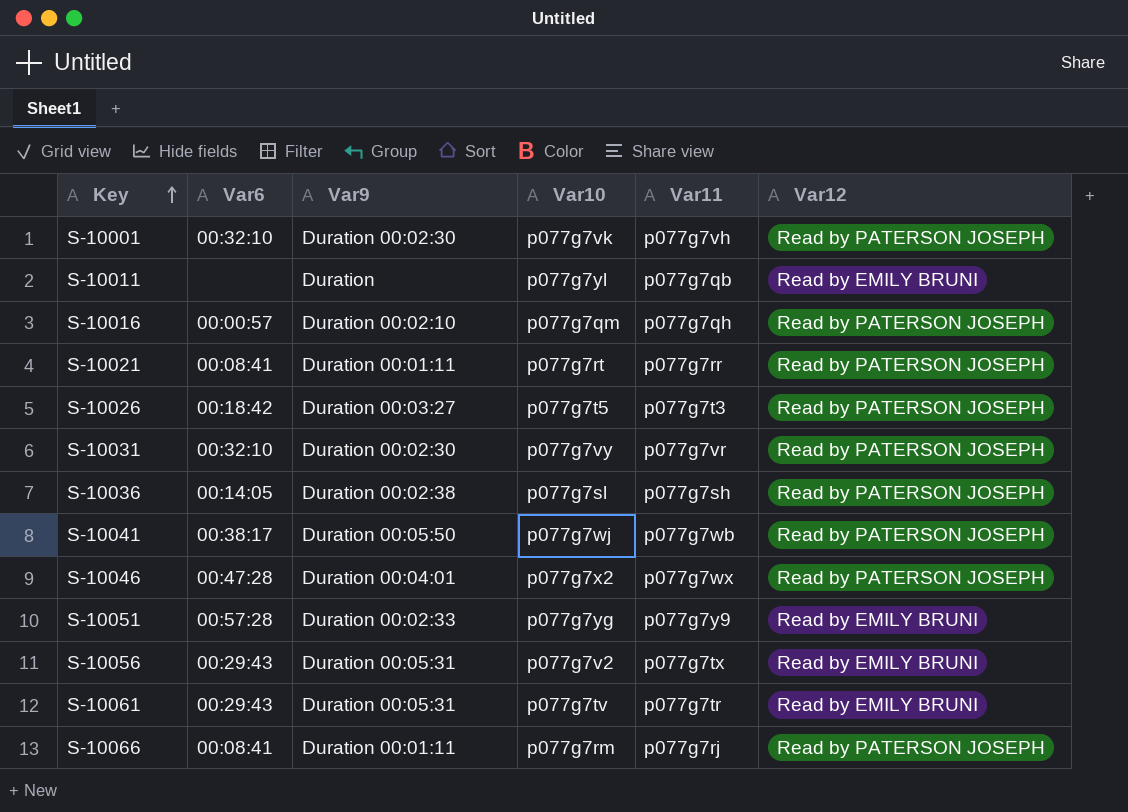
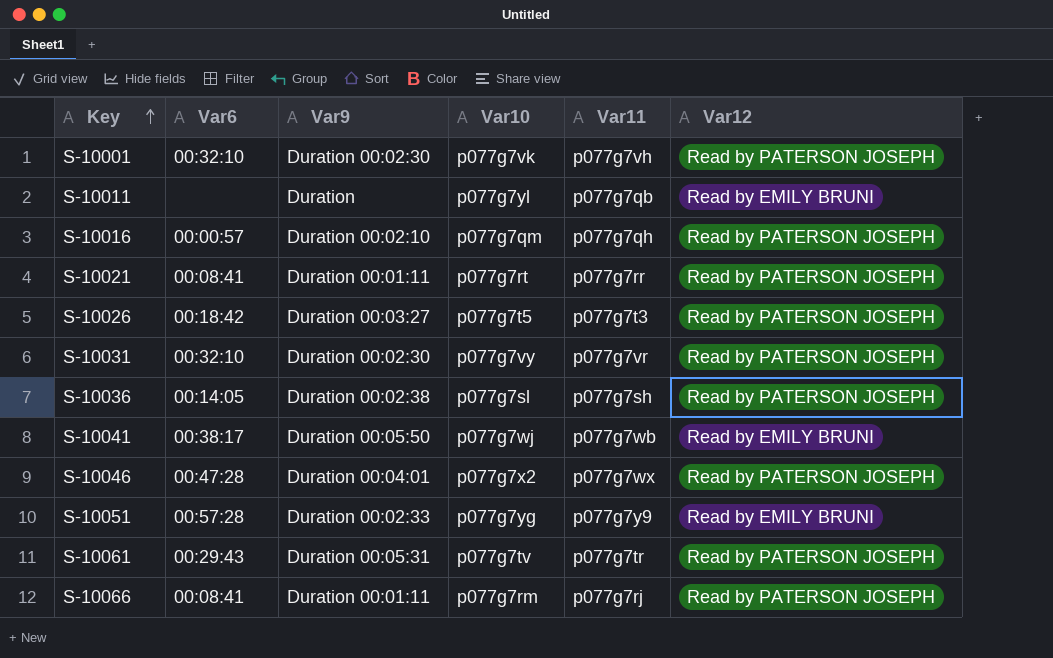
row S-10056: 00:29:43 | Duration 00:05:31 | p077g7v2 | p077g7tx | Read by EMILY BRUNI -> none
S-10041 | Var12: Read by PATERSON JOSEPH -> Read by EMILY BRUNI
S-10061 | Var12: Read by EMILY BRUNI -> Read by PATERSON JOSEPH

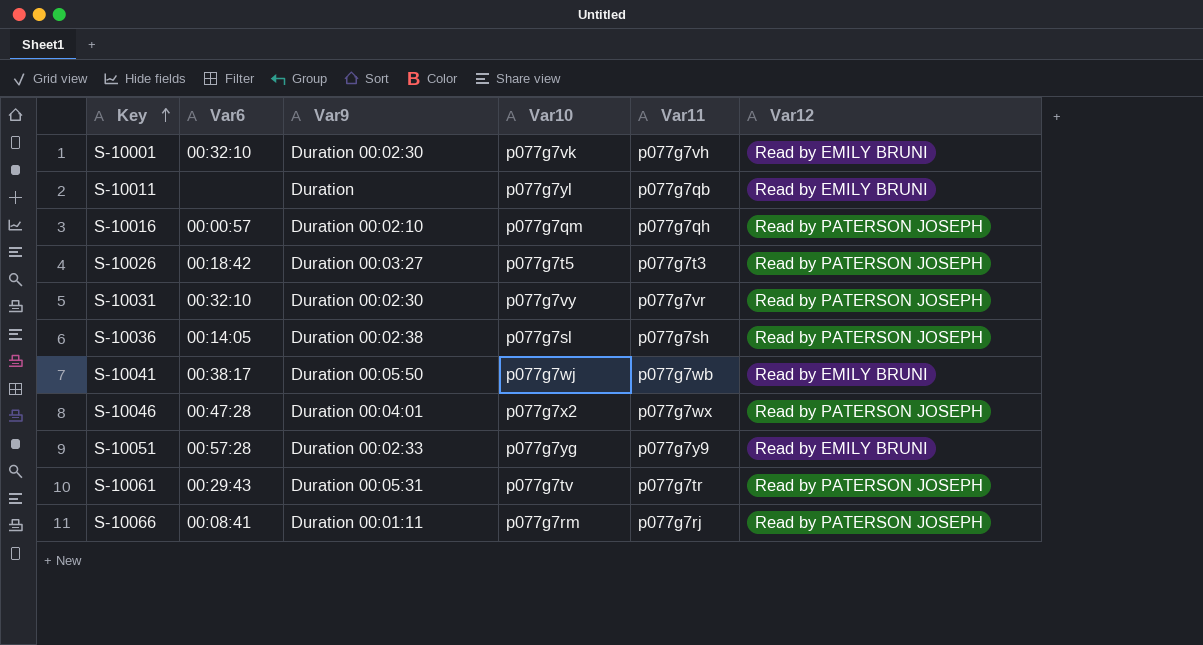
row S-10021: 00:08:41 | Duration 00:01:11 | p077g7rt | p077g7rr | Read by PATERSON JOSEPH -> none
S-10001 | Var12: Read by PATERSON JOSEPH -> Read by EMILY BRUNI

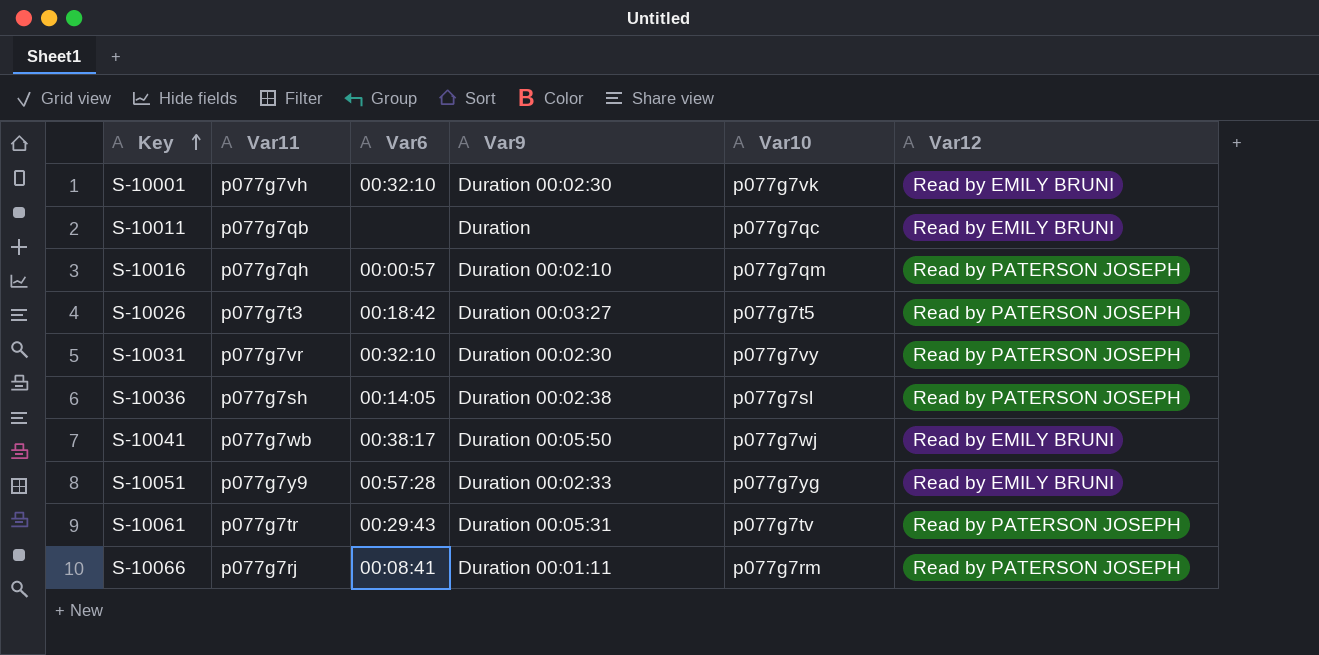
column Var11 | position: 5 -> 2
row S-10046: 00:47:28 | Duration 00:04:01 | p077g7x2 | p077g7wx | Read by PATERSON JOSEPH -> none
S-10011 | Var10: p077g7yl -> p077g7qc

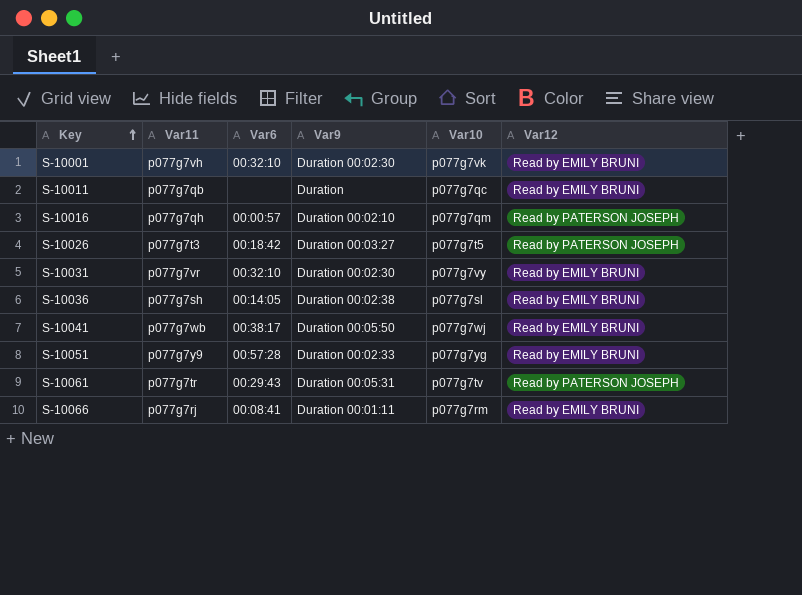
S-10031 | Var12: Read by PATERSON JOSEPH -> Read by EMILY BRUNI
S-10036 | Var12: Read by PATERSON JOSEPH -> Read by EMILY BRUNI
S-10066 | Var12: Read by PATERSON JOSEPH -> Read by EMILY BRUNI

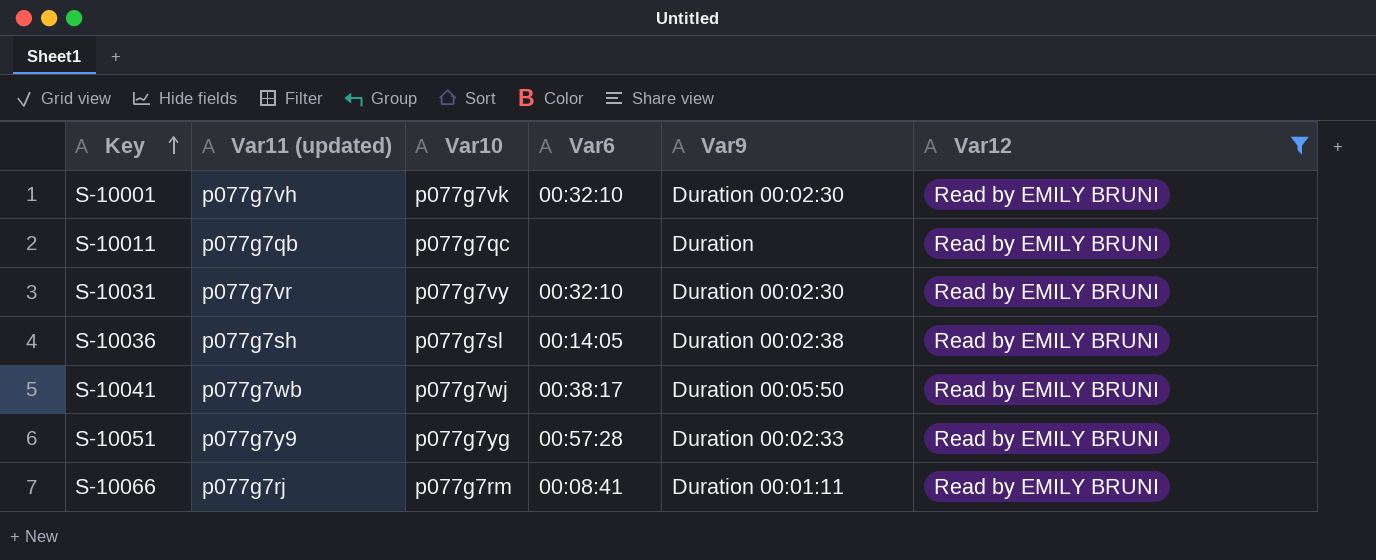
filter: none -> Var12 = Read by EMILY BRUNI
column name: Var11 -> Var11 (updated)
column Var10 | position: 5 -> 3

